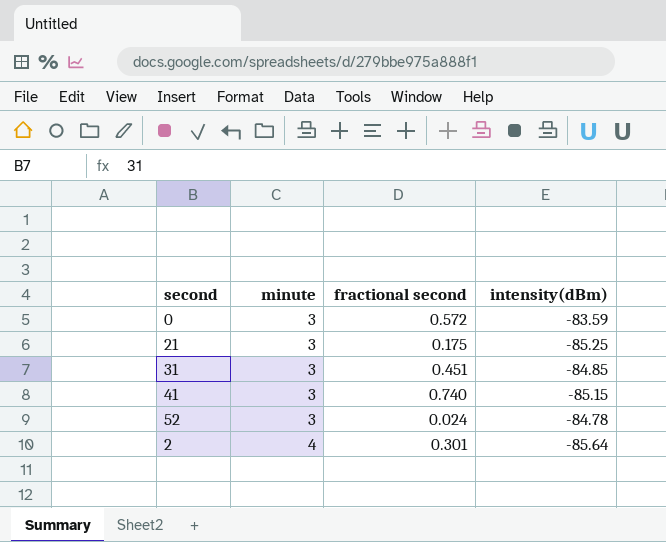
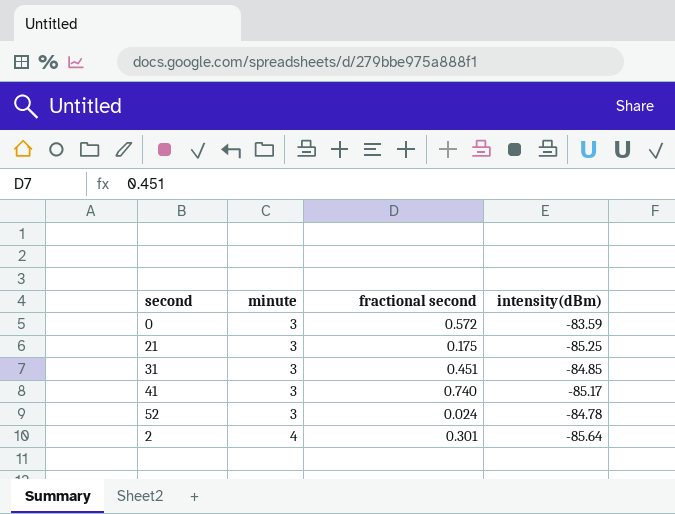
41 | intensity(dBm): -85.15 -> -85.17

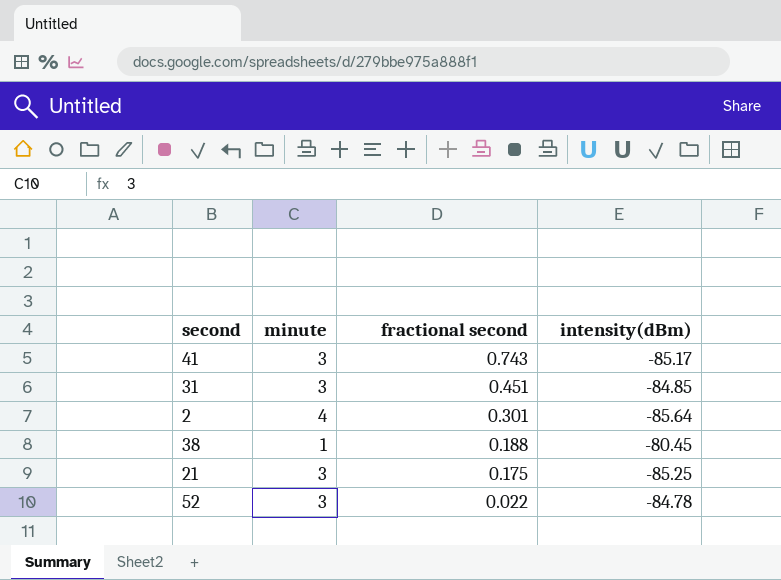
row order: minute ascending -> fractional second descending
row 0: 3 | 0.572 | -83.59 -> none
41 | fractional second: 0.740 -> 0.743
row 38: none -> 1 | 0.188 | -80.45
52 | fractional second: 0.024 -> 0.022

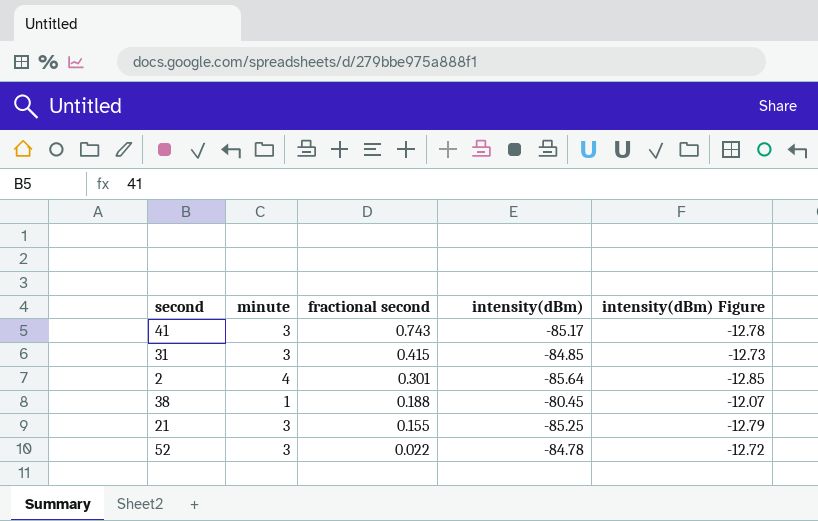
column intensity(dBm) Figure | formula: none -> [intensity(dBm)] * 0.15
31 | fractional second: 0.451 -> 0.415
21 | fractional second: 0.175 -> 0.155

